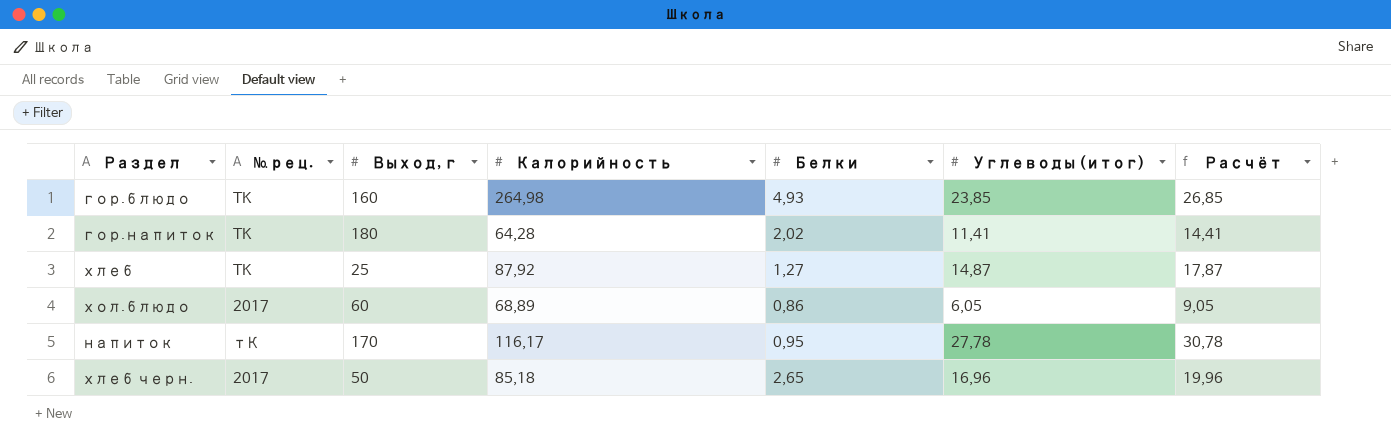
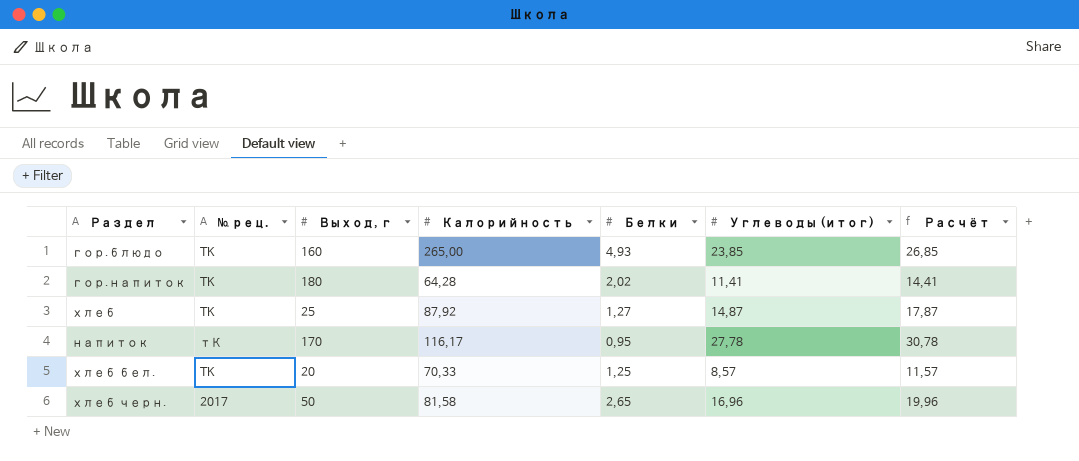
row хол.блюдо: 2017 | 60 | 68,89 | 0,86 | 6,05 | 9,05 -> none
гор.блюдо | Калорийность: 264,98 -> 265,00
row хлеб бел.: none -> TK | 20 | 70,33 | 1,25 | 8,57 | 11,57
хлеб черн. | Калорийность: 85,18 -> 81,58

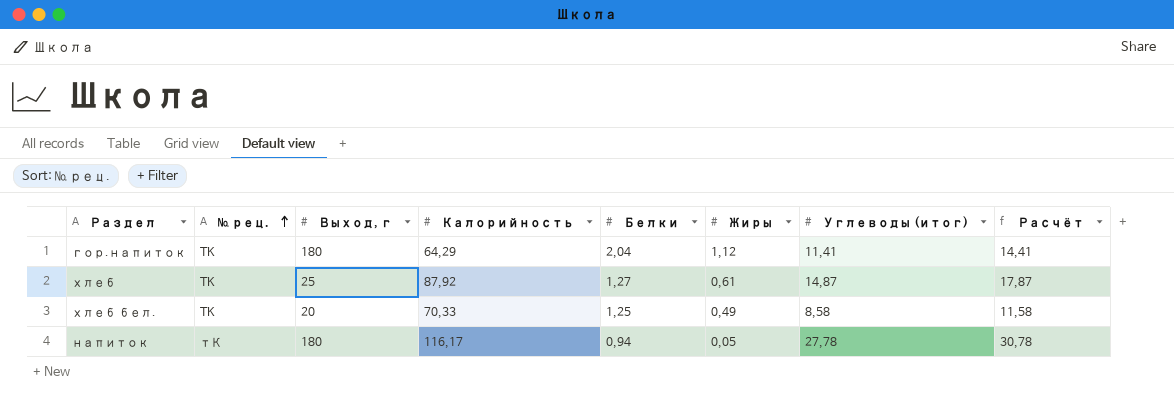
row order: none -> № рец. ascending
column Жиры | position: none -> 6
row гор.блюдо: TK | 160 | 265,00 | 4,93 | 23,85 | 26,85 -> none
row хлеб черн.: 2017 | 50 | 81,58 | 2,65 | 16,96 | 19,96 -> none
гор.напиток | Калорийность: 64,28 -> 64,29
гор.напиток | Белки: 2,02 -> 2,04
хлеб бел. | Углеводы (итог): 8,57 -> 8,58
хлеб бел. | Расчёт: 11,57 -> 11,58
напиток | Выход, г: 170 -> 180
напиток | Белки: 0,95 -> 0,94

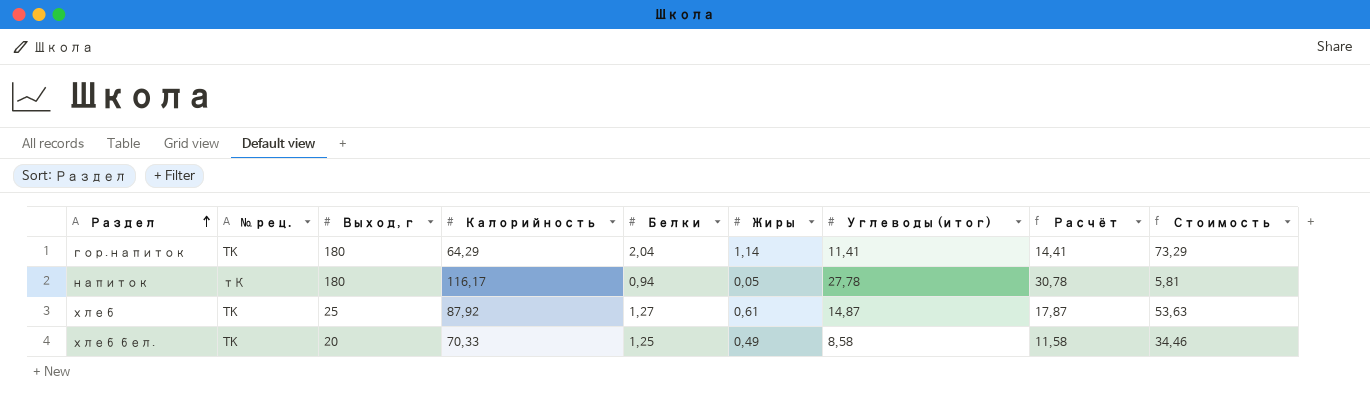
row order: № рец. ascending -> Раздел ascending
column Стоимость | formula: none -> [Калорийность] * [Жиры]
гор.напиток | Жиры: 1,12 -> 1,14

